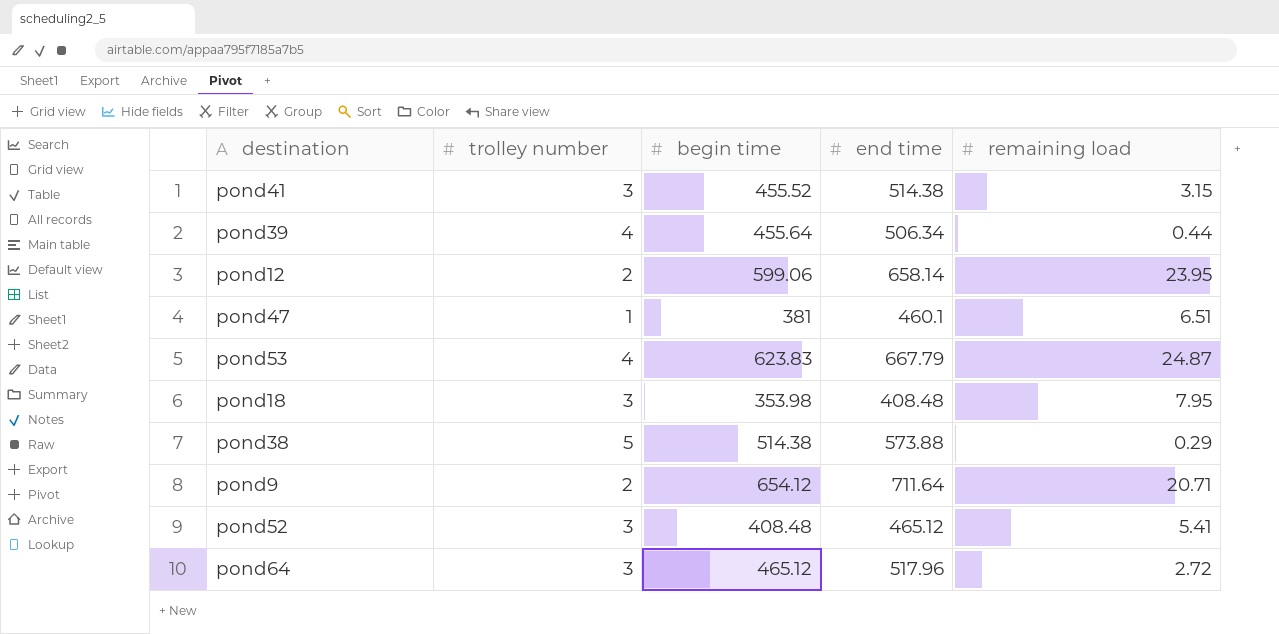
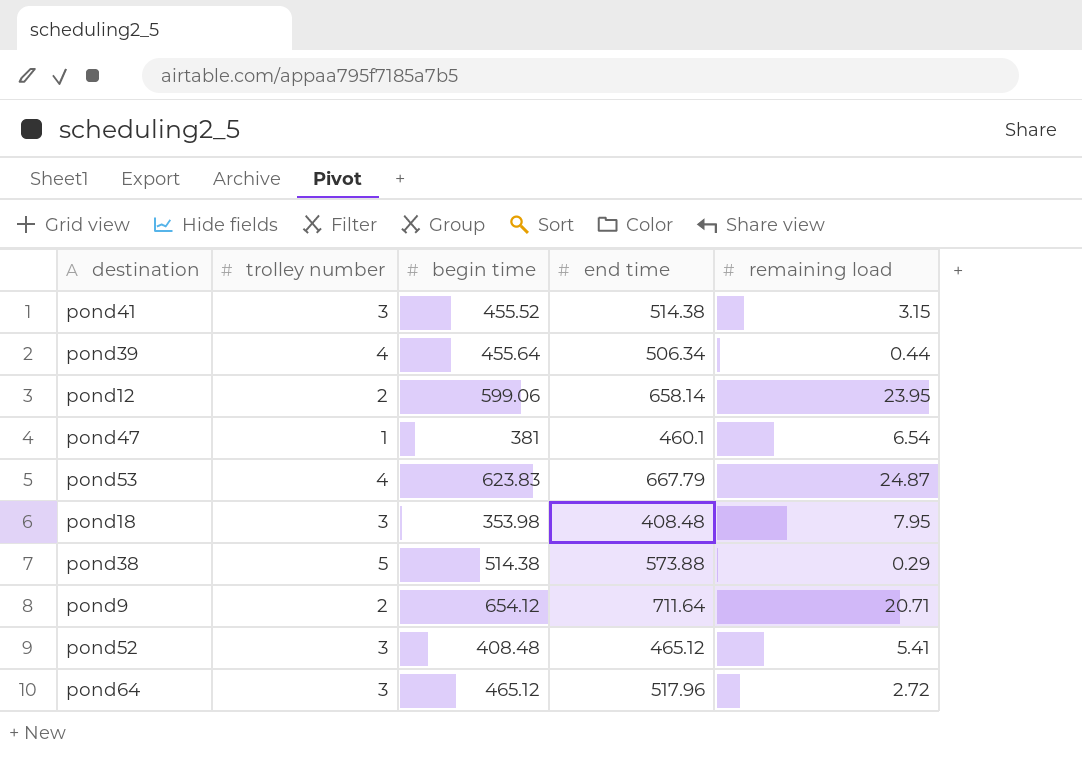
pond47 | remaining load: 6.51 -> 6.54

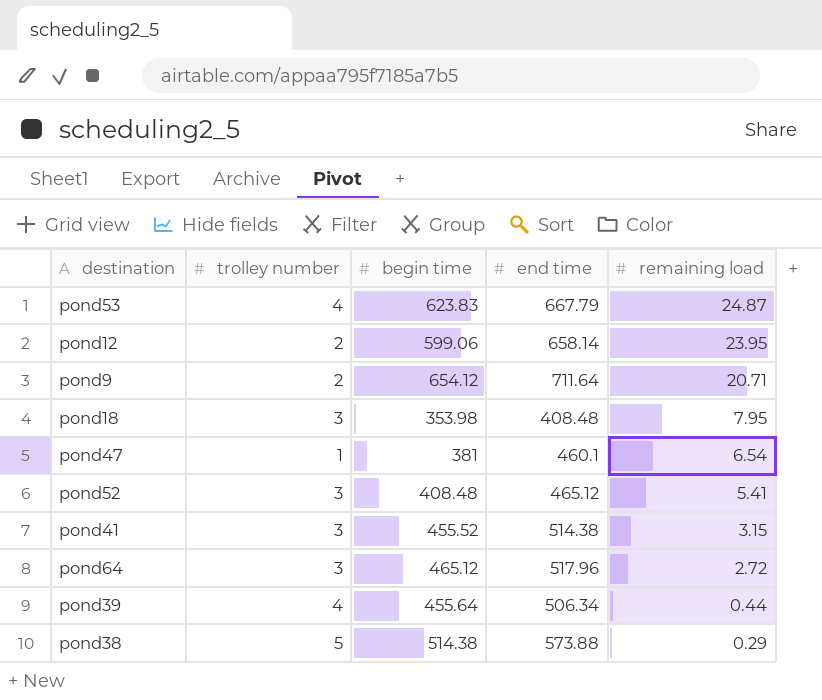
row order: none -> remaining load descending

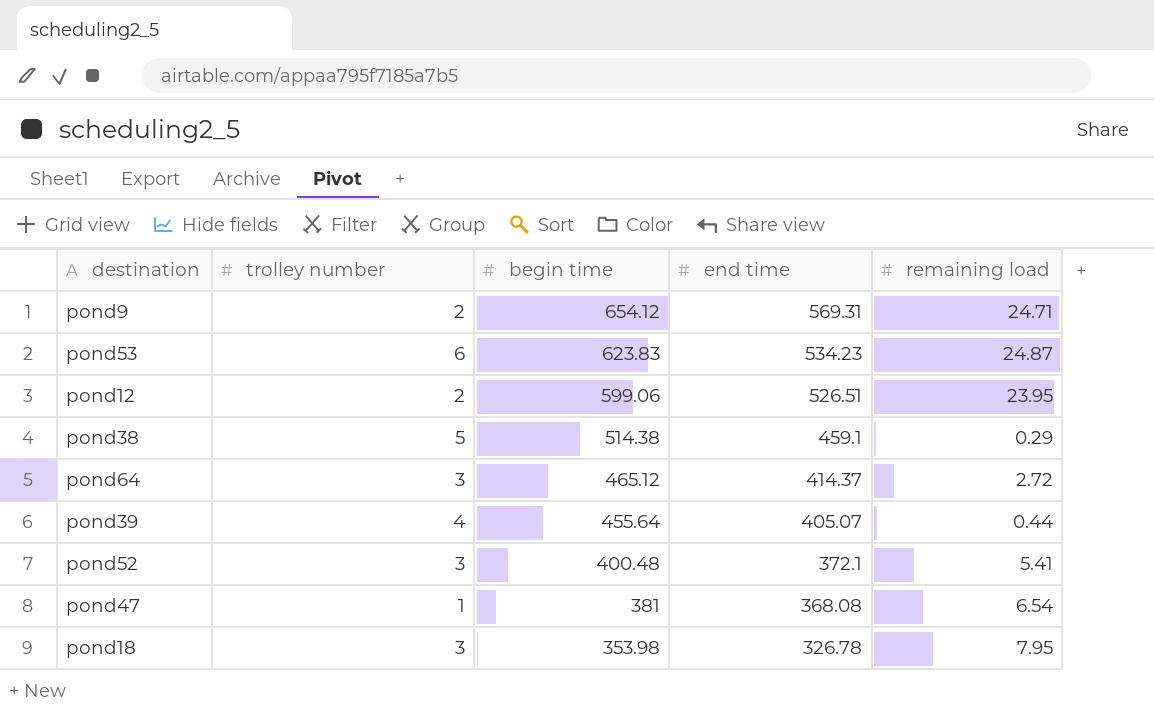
row order: remaining load descending -> begin time descending
row pond41: 3 | 455.52 | 514.38 | 3.15 -> none
pond9 | end time: 711.64 -> 569.31
pond9 | remaining load: 20.71 -> 24.71
pond53 | trolley number: 4 -> 6
pond53 | end time: 667.79 -> 534.23
pond12 | end time: 658.14 -> 526.51
pond38 | end time: 573.88 -> 459.1
pond64 | end time: 517.96 -> 414.37
pond39 | end time: 506.34 -> 405.07
pond52 | begin time: 408.48 -> 400.48
pond52 | end time: 465.12 -> 372.1
pond47 | end time: 460.1 -> 368.08
pond18 | end time: 408.48 -> 326.78

